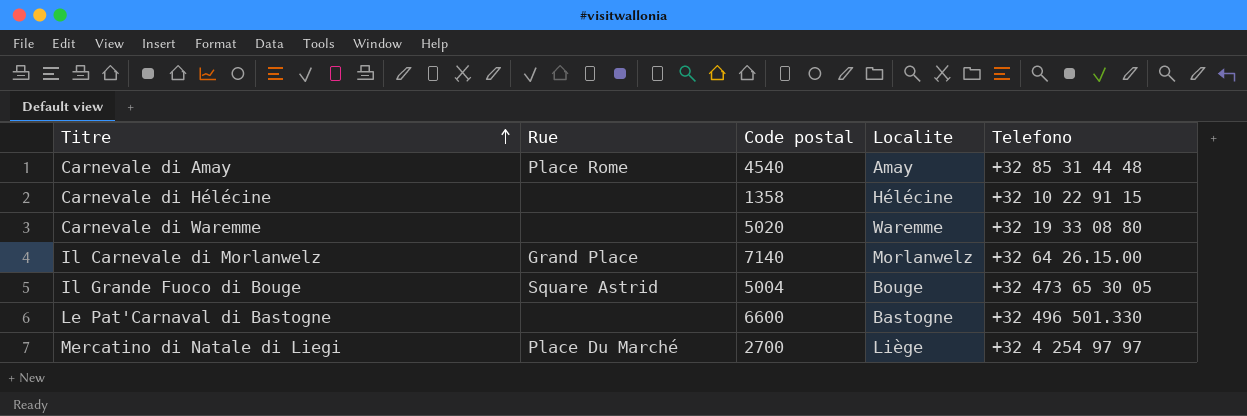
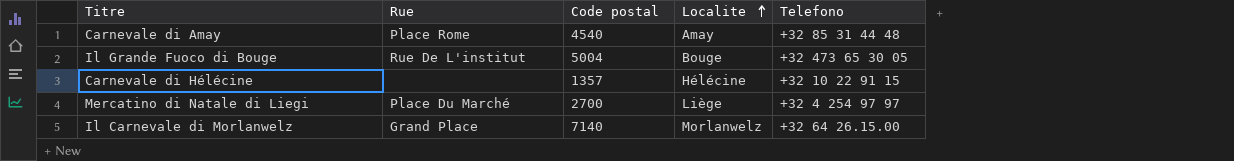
row order: Titre ascending -> Localite ascending
row Carnevale di Waremme: none | 5020 | Waremme | +32 19 33 08 80 -> none
row Le Pat'Carnaval di Bastogne: none | 6600 | Bastogne | +32 496 501.330 -> none
Il Grande Fuoco di Bouge | Rue: Square Astrid -> Rue De L'institut
Carnevale di Hélécine | Code postal: 1358 -> 1357

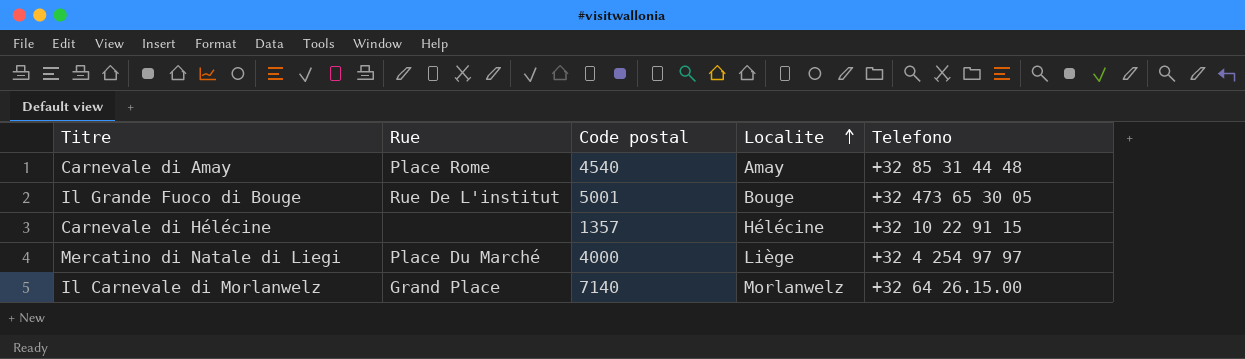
Il Grande Fuoco di Bouge | Code postal: 5004 -> 5001
Mercatino di Natale di Liegi | Code postal: 2700 -> 4000

